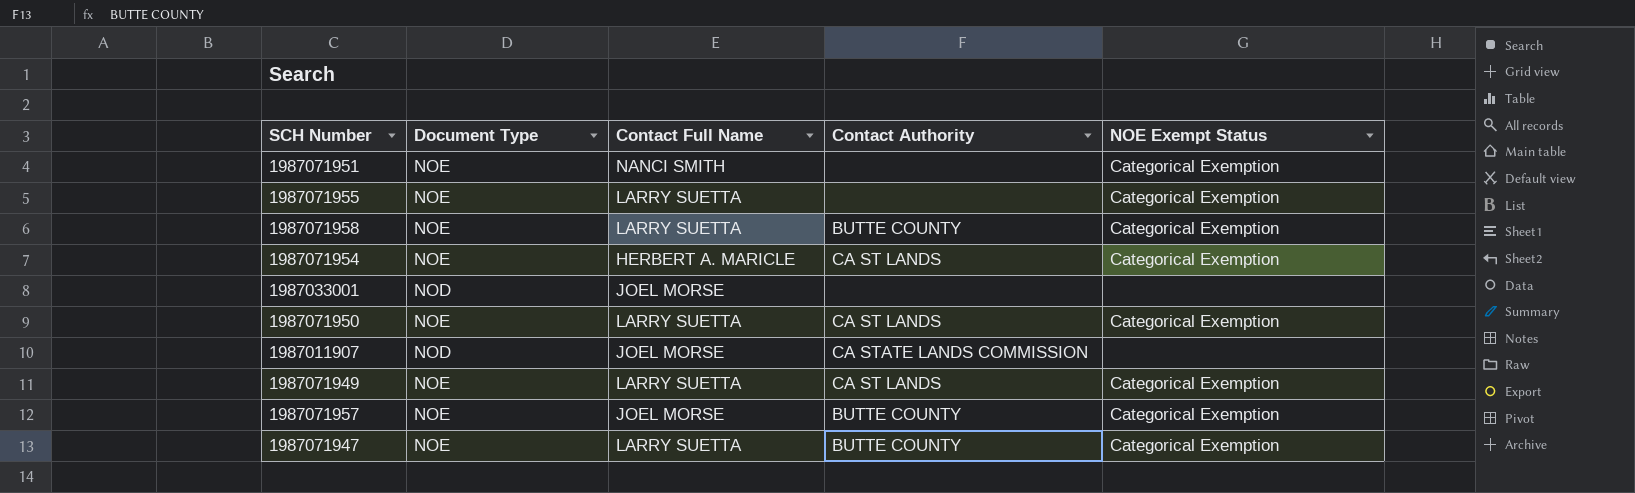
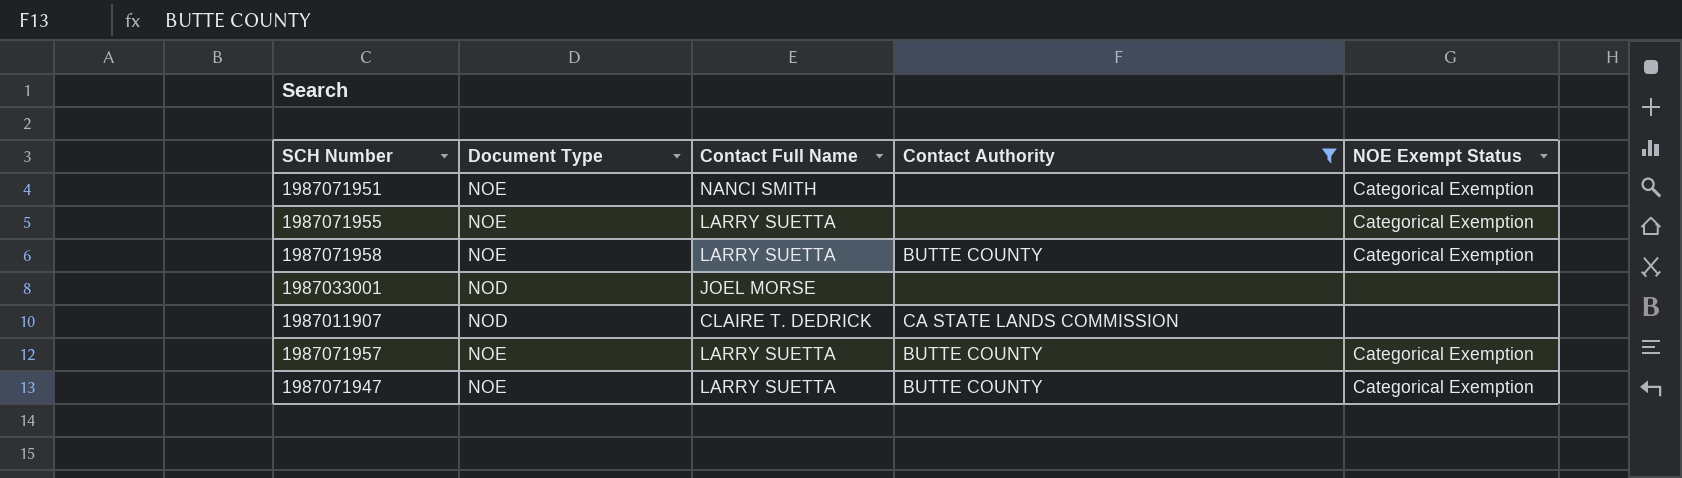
filter: none -> Contact Authority != CA ST LANDS
1987011907 | Contact Full Name: JOEL MORSE -> CLAIRE T. DEDRICK
1987071957 | Contact Full Name: JOEL MORSE -> LARRY SUETTA

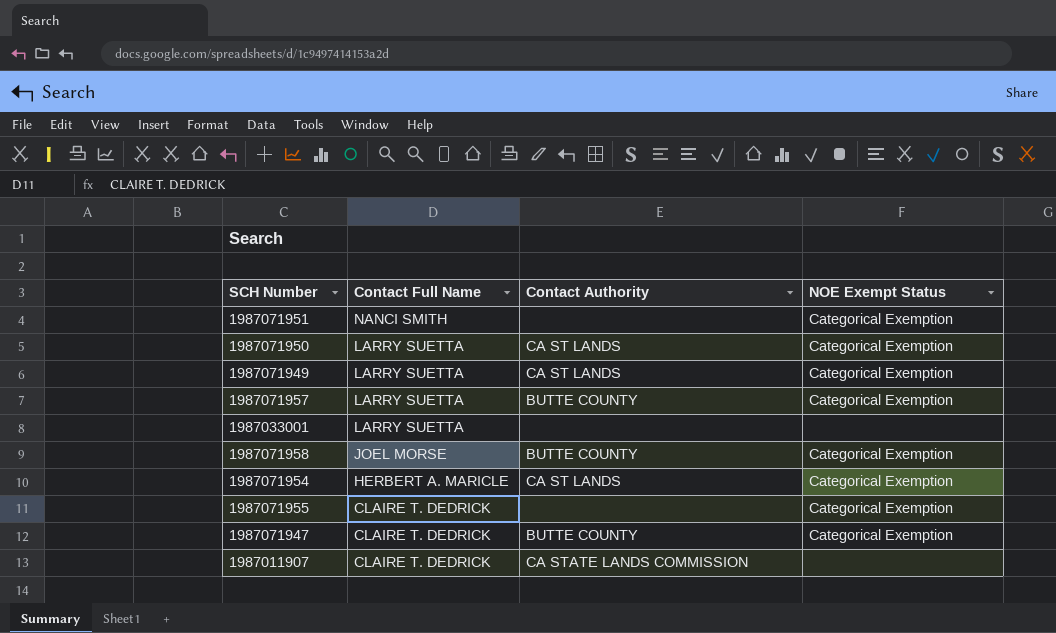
filter: Contact Authority != CA ST LANDS -> none
row order: none -> Contact Full Name descending
column Document Type | position: 2 -> none
1987033001 | Contact Full Name: JOEL MORSE -> LARRY SUETTA
1987071958 | Contact Full Name: LARRY SUETTA -> JOEL MORSE
1987071955 | Contact Full Name: LARRY SUETTA -> CLAIRE T. DEDRICK
1987071947 | Contact Full Name: LARRY SUETTA -> CLAIRE T. DEDRICK

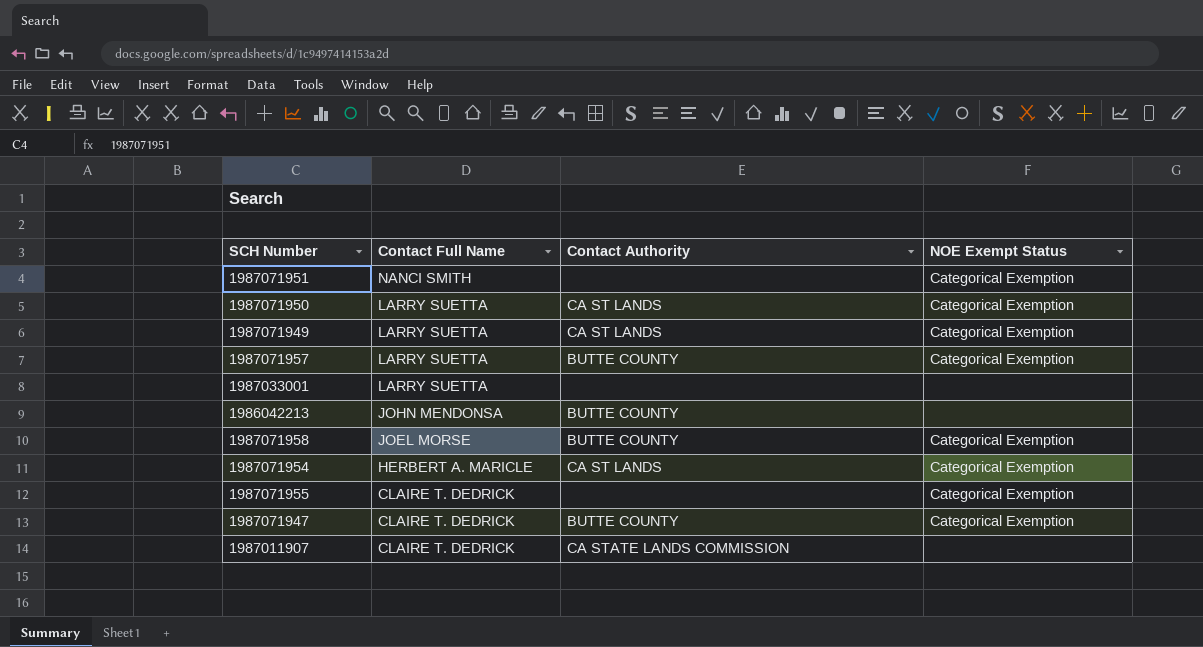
row 1986042213: none -> JOHN MENDONSA | BUTTE COUNTY | none

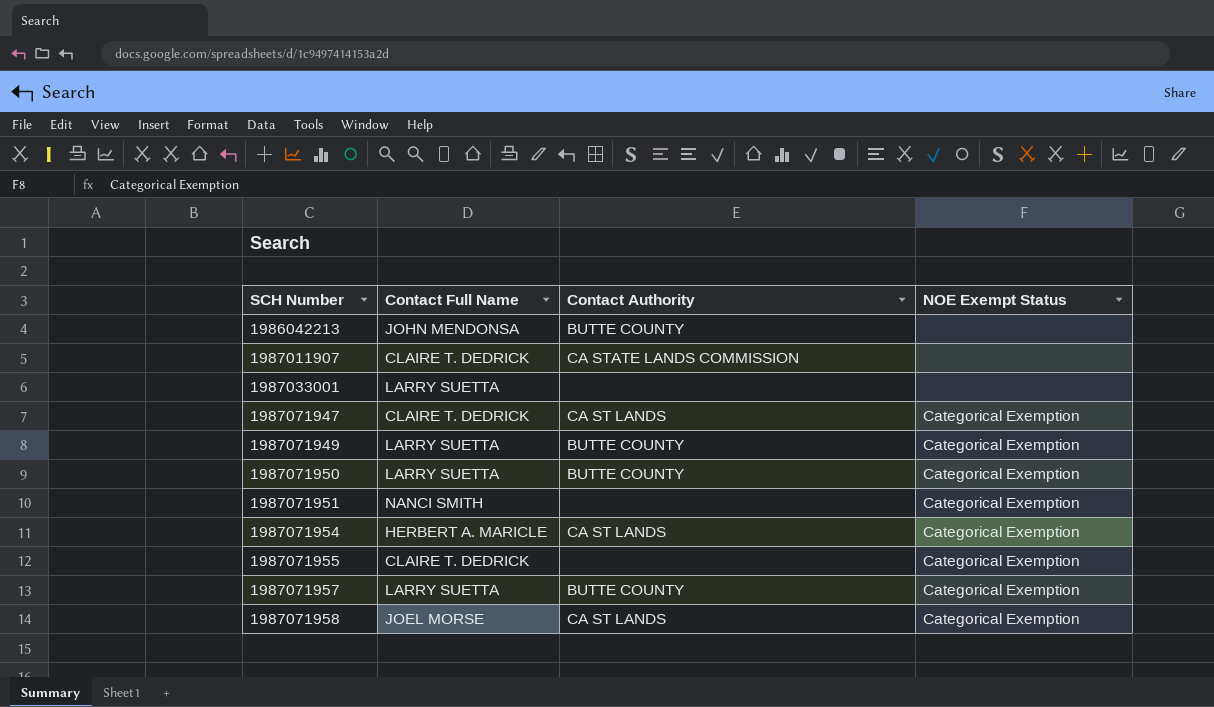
row order: Contact Full Name descending -> SCH Number ascending
1987071947 | Contact Authority: BUTTE COUNTY -> CA ST LANDS
1987071949 | Contact Authority: CA ST LANDS -> BUTTE COUNTY
1987071950 | Contact Authority: CA ST LANDS -> BUTTE COUNTY
1987071958 | Contact Authority: BUTTE COUNTY -> CA ST LANDS

